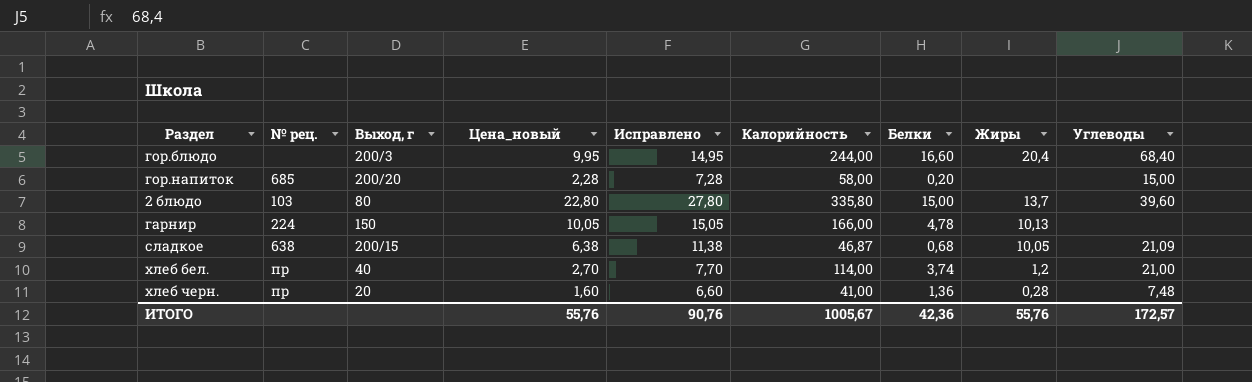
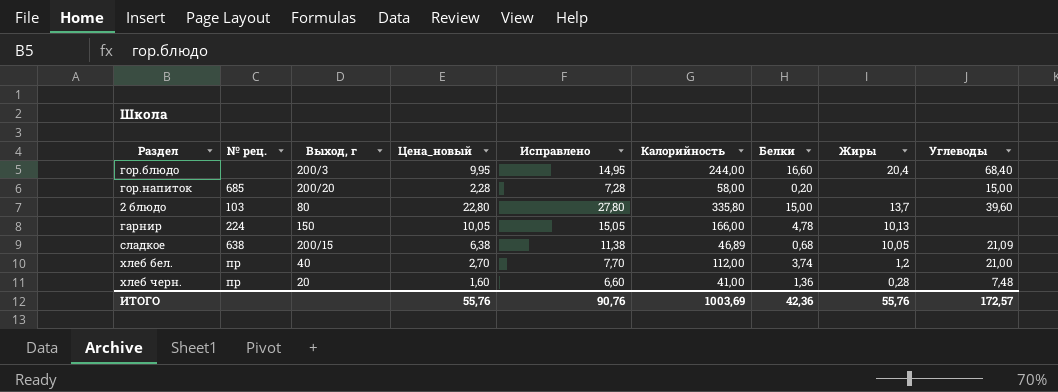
сладкое | Калорийность: 46,87 -> 46,89
хлеб бел. | Калорийность: 114,00 -> 112,00
ИТОГО | Калорийность: 1005,67 -> 1003,69

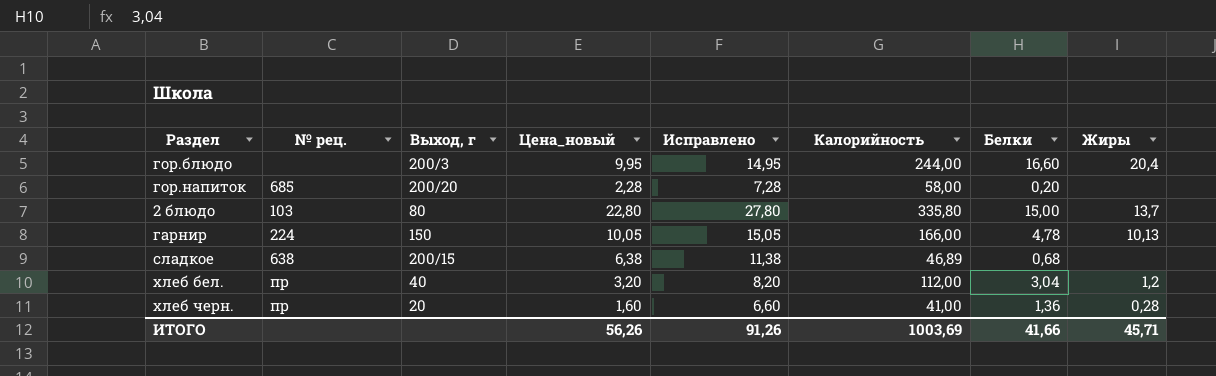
column Углеводы | position: 9 -> none
сладкое | Жиры: 10,05 -> none
хлеб бел. | Цена_новый: 2,70 -> 3,20
хлеб бел. | Исправлено: 7,70 -> 8,20
хлеб бел. | Белки: 3,74 -> 3,04
ИТОГО | Цена_новый: 55,76 -> 56,26
ИТОГО | Исправлено: 90,76 -> 91,26
ИТОГО | Белки: 42,36 -> 41,66
ИТОГО | Жиры: 55,76 -> 45,71

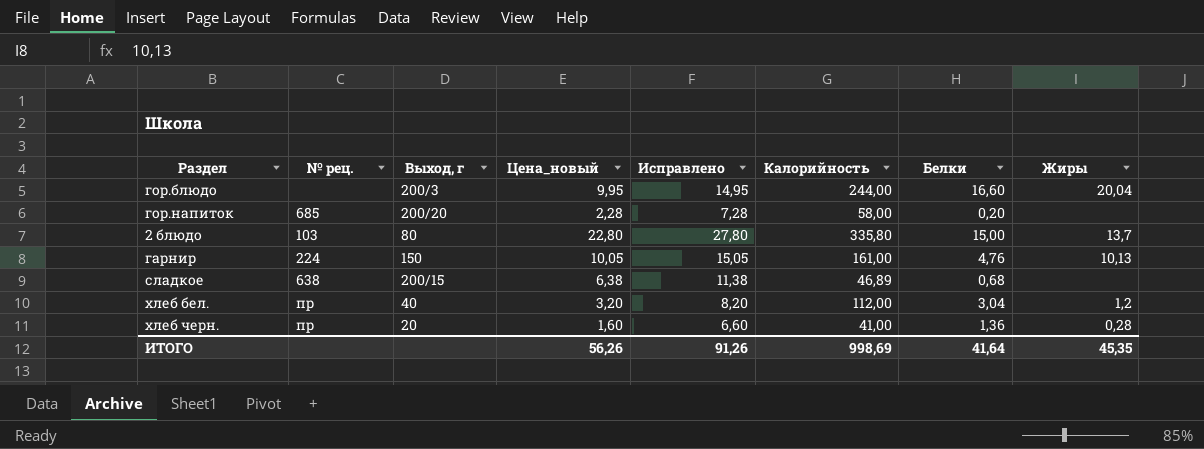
гор.блюдо | Жиры: 20,4 -> 20,04
гарнир | Калорийность: 166,00 -> 161,00
гарнир | Белки: 4,78 -> 4,76
ИТОГО | Калорийность: 1003,69 -> 998,69
ИТОГО | Белки: 41,66 -> 41,64
ИТОГО | Жиры: 45,71 -> 45,35

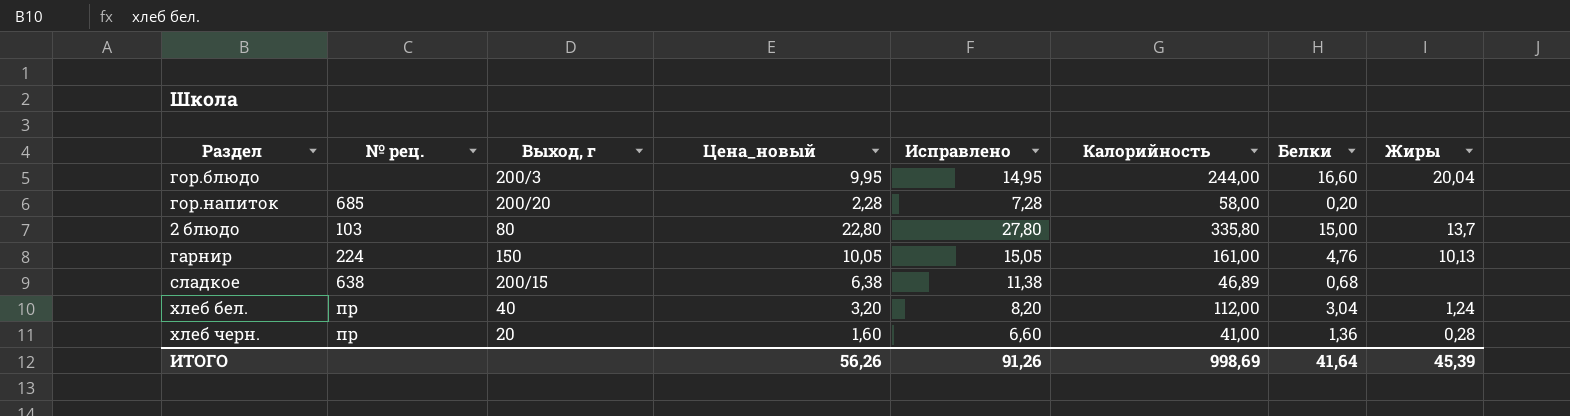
хлеб бел. | Жиры: 1,2 -> 1,24
ИТОГО | Жиры: 45,35 -> 45,39

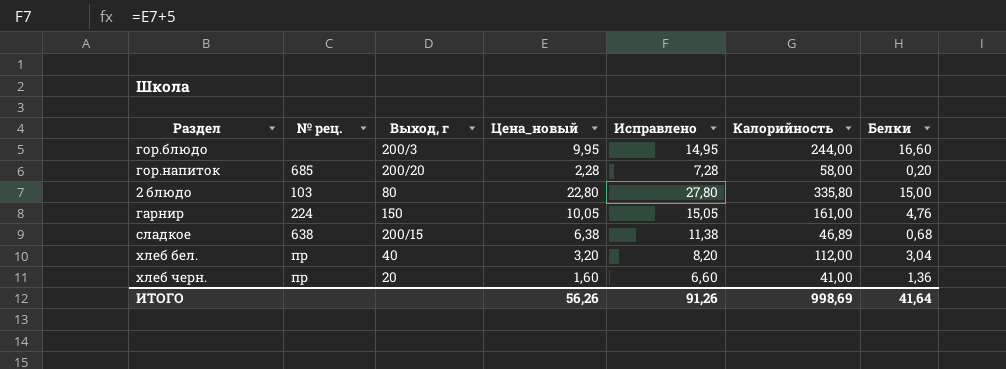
column Жиры | position: 8 -> none

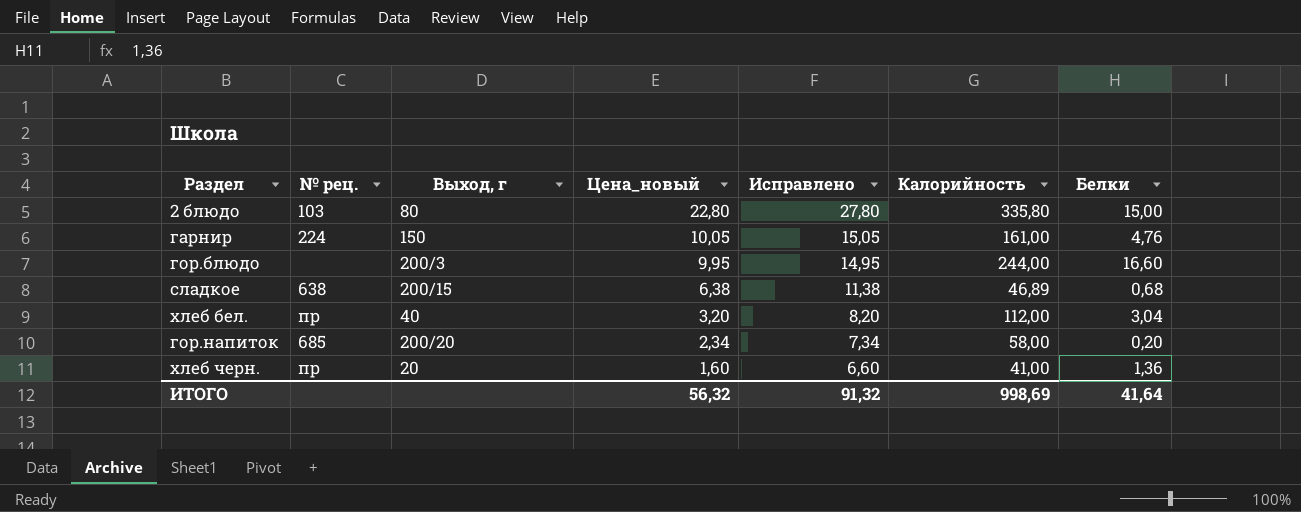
row order: none -> Цена_новый descending
гор.напиток | Цена_новый: 2,28 -> 2,34
гор.напиток | Исправлено: 7,28 -> 7,34
ИТОГО | Цена_новый: 56,26 -> 56,32
ИТОГО | Исправлено: 91,26 -> 91,32

